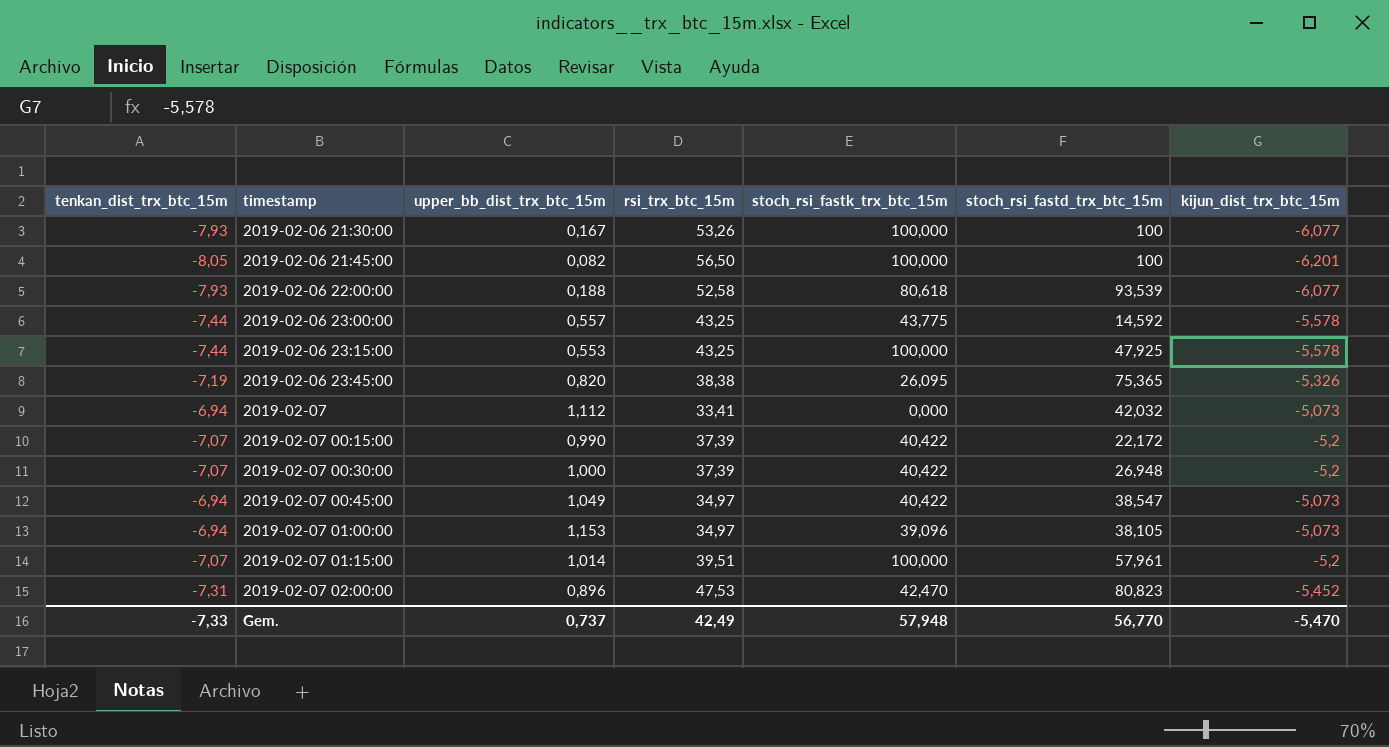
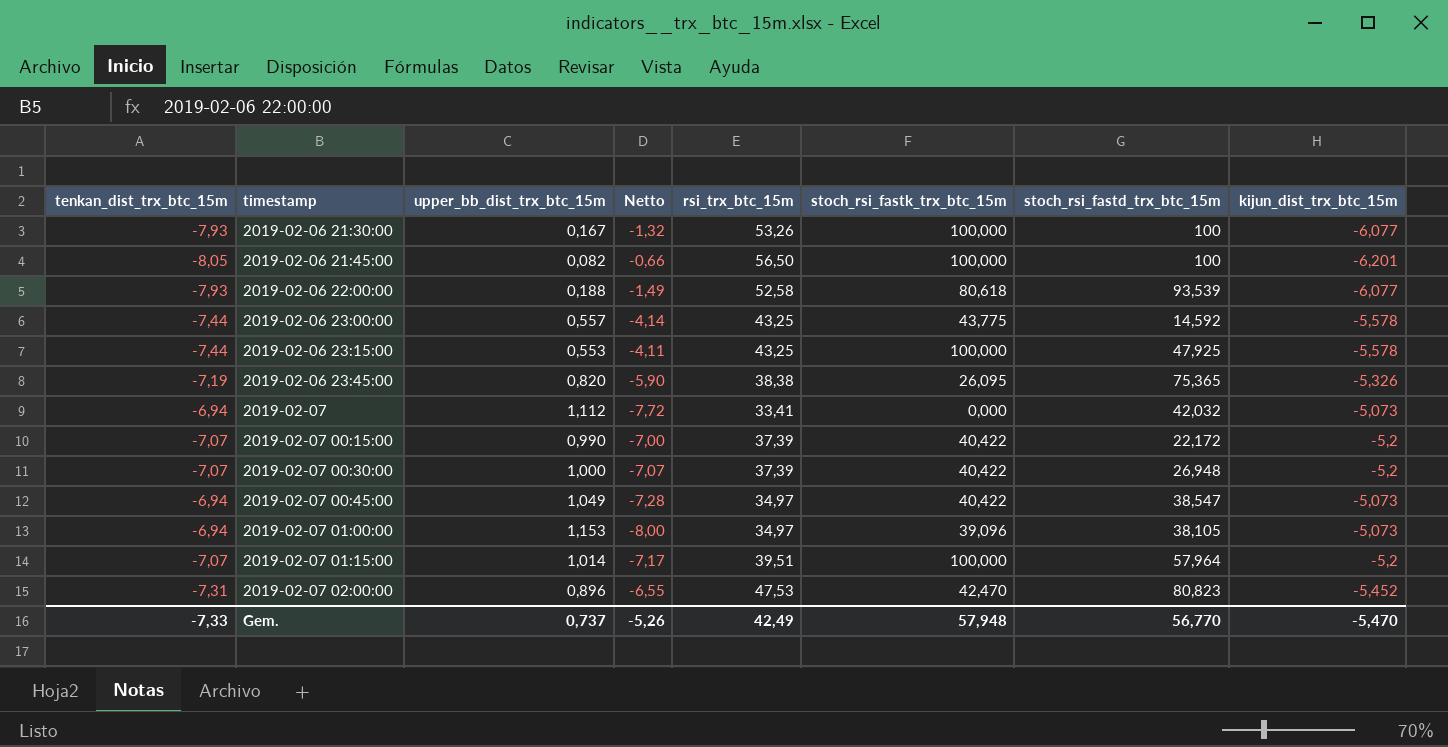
column Netto | formula: none -> [tenkan_dist_trx_btc_15m] * [upper_bb_dist_trx_btc_15m]
2019-02-07 01:15:00 | stoch_rsi_fastd_trx_btc_15m: 57,961 -> 57,964

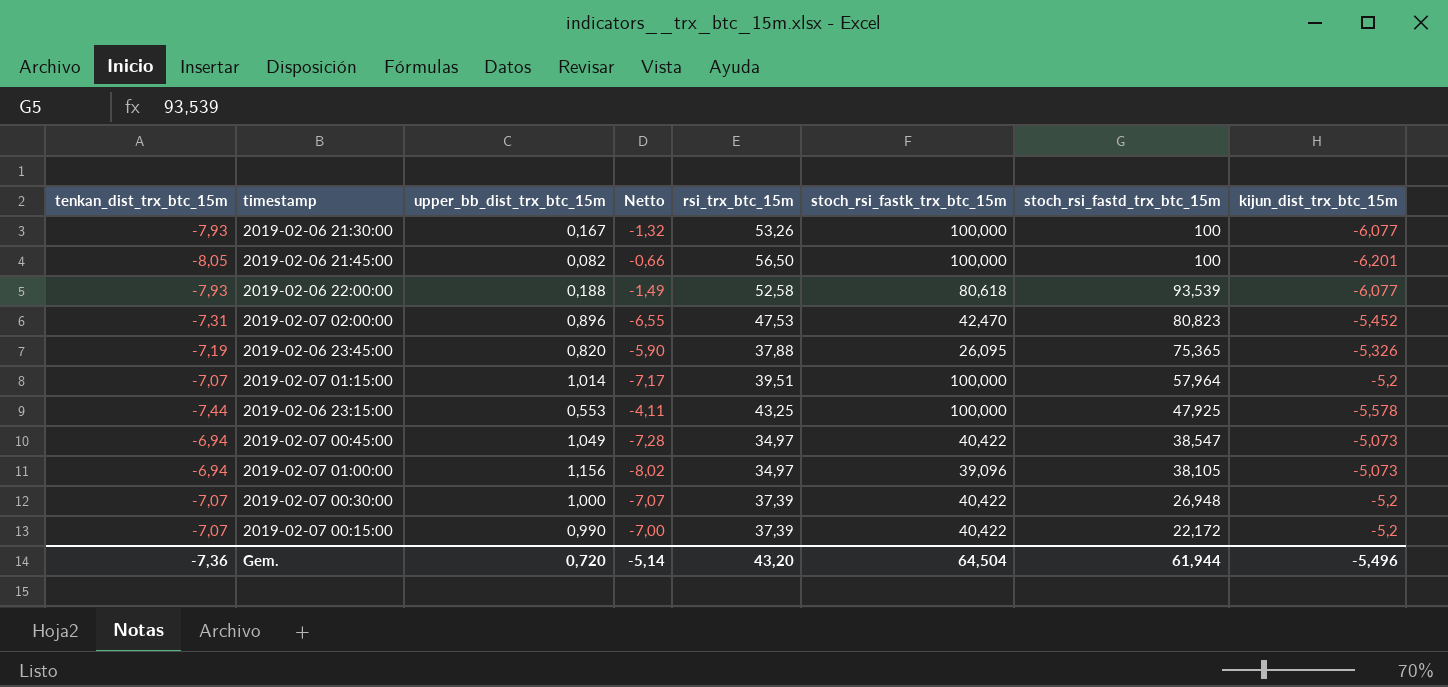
row order: timestamp ascending -> stoch_rsi_fastd_trx_btc_15m descending
row 2019-02-06 23:00:00: -7,44 | 0,557 | -4,14 | 43,25 | 43,775 | 14,592 | -5,578 -> none
row 2019-02-07: -6,94 | 1,112 | -7,72 | 33,41 | 0,000 | 42,032 | -5,073 -> none
2019-02-06 23:45:00 | rsi_trx_btc_15m: 38,38 -> 37,88
2019-02-07 01:00:00 | upper_bb_dist_trx_btc_15m: 1,153 -> 1,156
2019-02-07 01:00:00 | Netto: -8,00 -> -8,02
Gem. | tenkan_dist_trx_btc_15m: -7,33 -> -7,36
Gem. | upper_bb_dist_trx_btc_15m: 0,737 -> 0,720
Gem. | Netto: -5,26 -> -5,14
Gem. | rsi_trx_btc_15m: 42,49 -> 43,20
Gem. | stoch_rsi_fastk_trx_btc_15m: 57,948 -> 64,504
Gem. | stoch_rsi_fastd_trx_btc_15m: 56,770 -> 61,944
Gem. | kijun_dist_trx_btc_15m: -5,470 -> -5,496

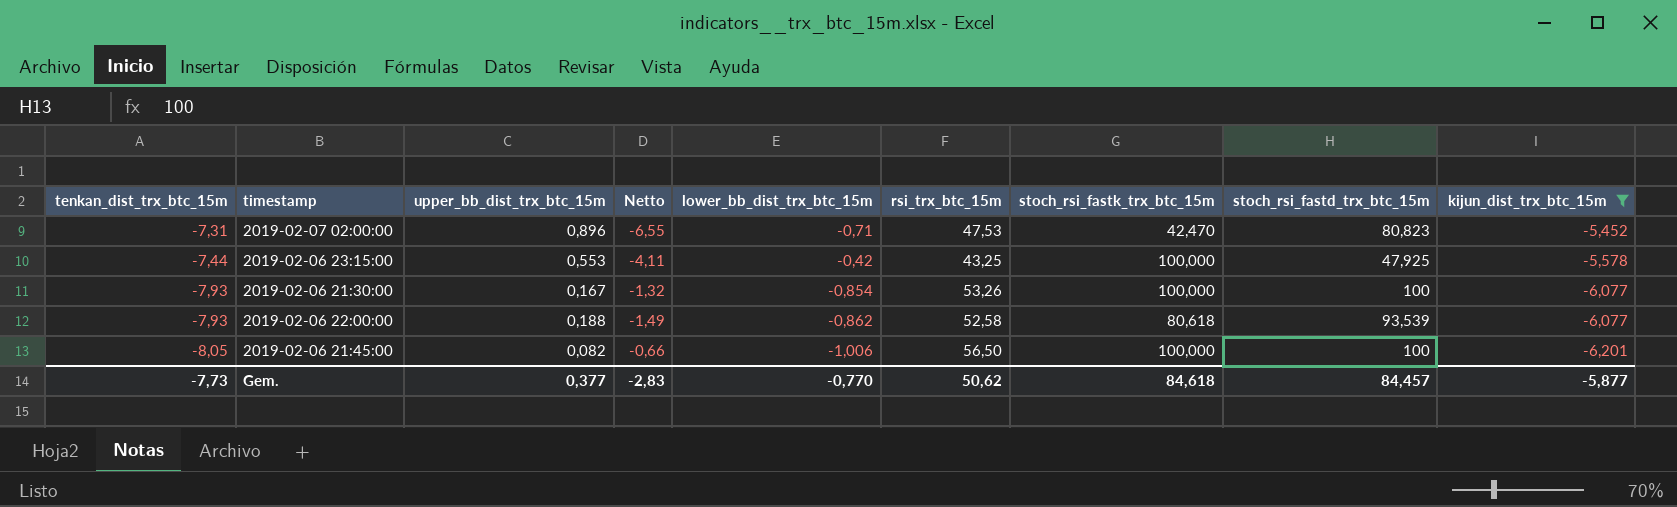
filter: none -> kijun_dist_trx_btc_15m <= -5,452
row order: stoch_rsi_fastd_trx_btc_15m descending -> tenkan_dist_trx_btc_15m descending
column lower_bb_dist_trx_btc_15m | position: none -> 5
Gem. | tenkan_dist_trx_btc_15m: -7,36 -> -7,73
Gem. | upper_bb_dist_trx_btc_15m: 0,720 -> 0,377
Gem. | Netto: -5,14 -> -2,83
Gem. | rsi_trx_btc_15m: 43,20 -> 50,62
Gem. | stoch_rsi_fastk_trx_btc_15m: 64,504 -> 84,618
Gem. | stoch_rsi_fastd_trx_btc_15m: 61,944 -> 84,457
Gem. | kijun_dist_trx_btc_15m: -5,496 -> -5,877

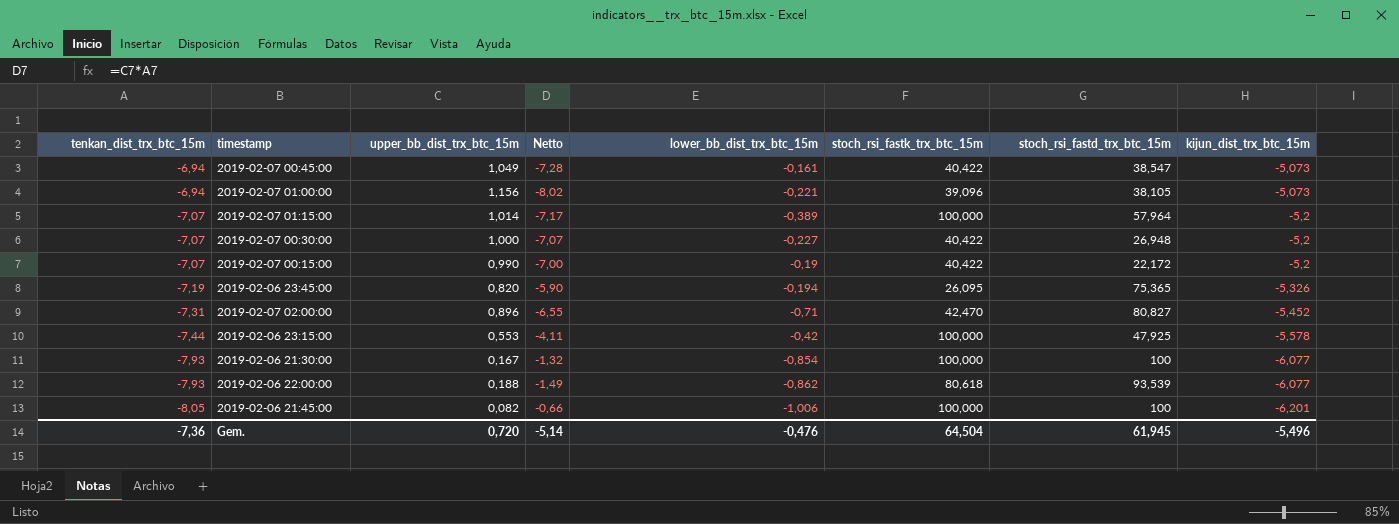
filter: kijun_dist_trx_btc_15m <= -5,452 -> none
column rsi_trx_btc_15m | position: 6 -> none
2019-02-07 02:00:00 | stoch_rsi_fastd_trx_btc_15m: 80,823 -> 80,827
Gem. | tenkan_dist_trx_btc_15m: -7,73 -> -7,36
Gem. | upper_bb_dist_trx_btc_15m: 0,377 -> 0,720
Gem. | Netto: -2,83 -> -5,14
Gem. | lower_bb_dist_trx_btc_15m: -0,770 -> -0,476
Gem. | stoch_rsi_fastk_trx_btc_15m: 84,618 -> 64,504
Gem. | stoch_rsi_fastd_trx_btc_15m: 84,457 -> 61,945
Gem. | kijun_dist_trx_btc_15m: -5,877 -> -5,496

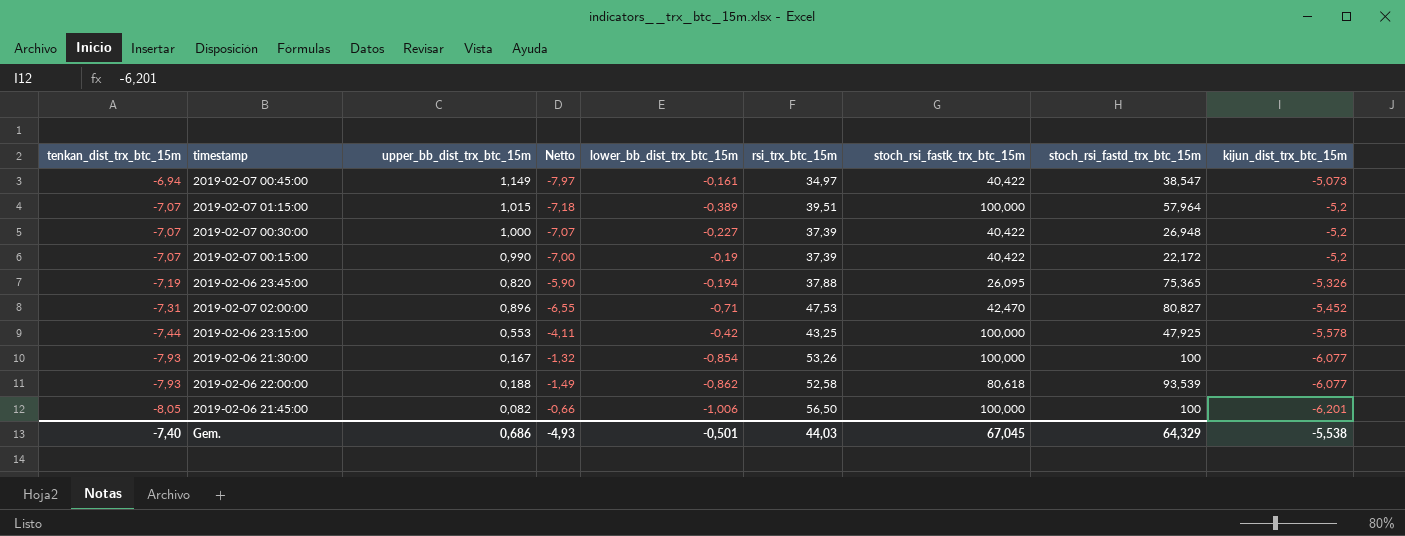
column rsi_trx_btc_15m | position: none -> 6
row 2019-02-07 01:00:00: -6,94 | 1,156 | -8,02 | -0,221 | 39,096 | 38,105 | -5,073 -> none
2019-02-07 00:45:00 | upper_bb_dist_trx_btc_15m: 1,049 -> 1,149
2019-02-07 00:45:00 | Netto: -7,28 -> -7,97
2019-02-07 01:15:00 | upper_bb_dist_trx_btc_15m: 1,014 -> 1,015
2019-02-07 01:15:00 | Netto: -7,17 -> -7,18
Gem. | tenkan_dist_trx_btc_15m: -7,36 -> -7,40
Gem. | upper_bb_dist_trx_btc_15m: 0,720 -> 0,686
Gem. | Netto: -5,14 -> -4,93
Gem. | lower_bb_dist_trx_btc_15m: -0,476 -> -0,501
Gem. | stoch_rsi_fastk_trx_btc_15m: 64,504 -> 67,045
Gem. | stoch_rsi_fastd_trx_btc_15m: 61,945 -> 64,329
Gem. | kijun_dist_trx_btc_15m: -5,496 -> -5,538

